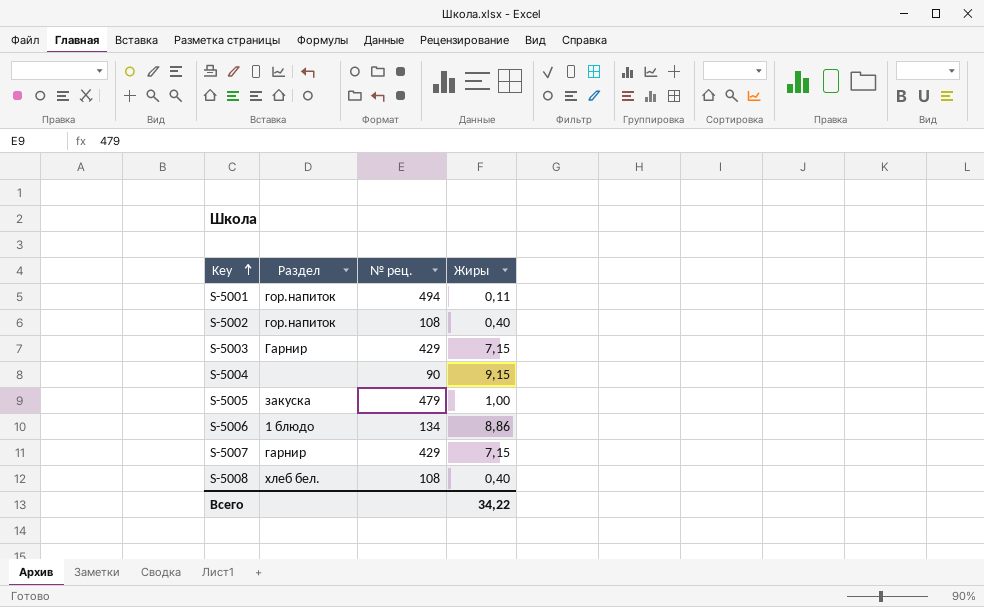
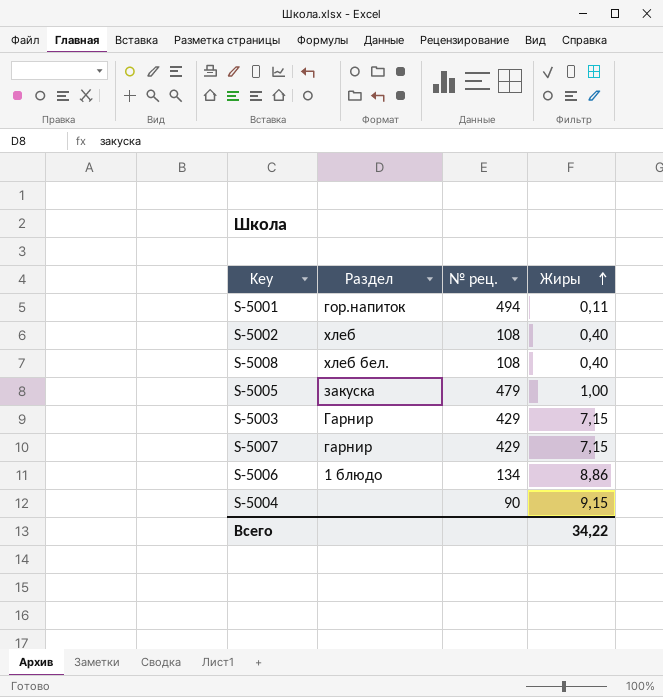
row order: Key ascending -> Жиры ascending
S-5002 | Раздел: гор.напиток -> хлеб

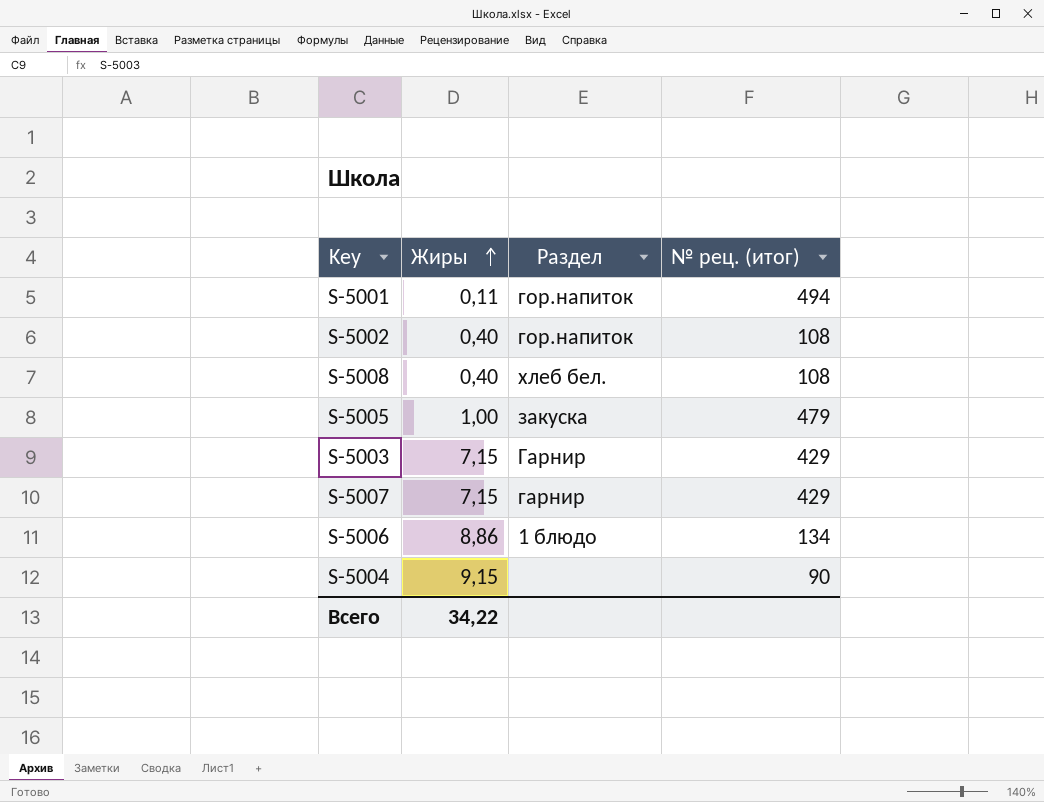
column Жиры | position: 4 -> 2
column name: № рец. -> № рец. (итог)
S-5002 | Раздел: хлеб -> гор.напиток

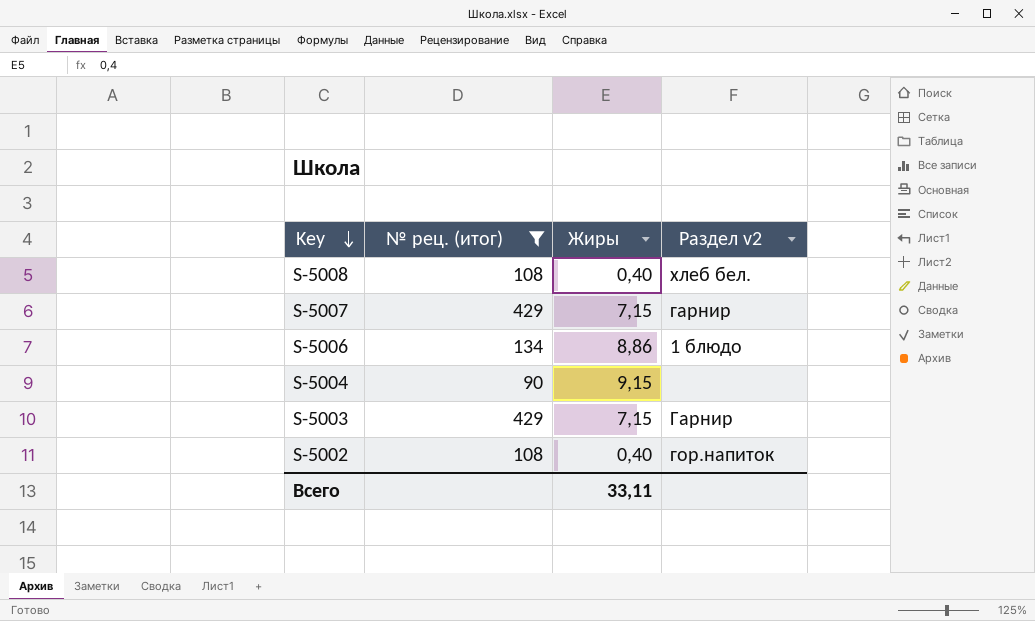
filter: none -> № рец. (итог) <= 429
row order: Жиры ascending -> Key descending
column № рец. (итог) | position: 4 -> 2
column name: Раздел -> Раздел v2
Всего | Жиры: 34,22 -> 33,11

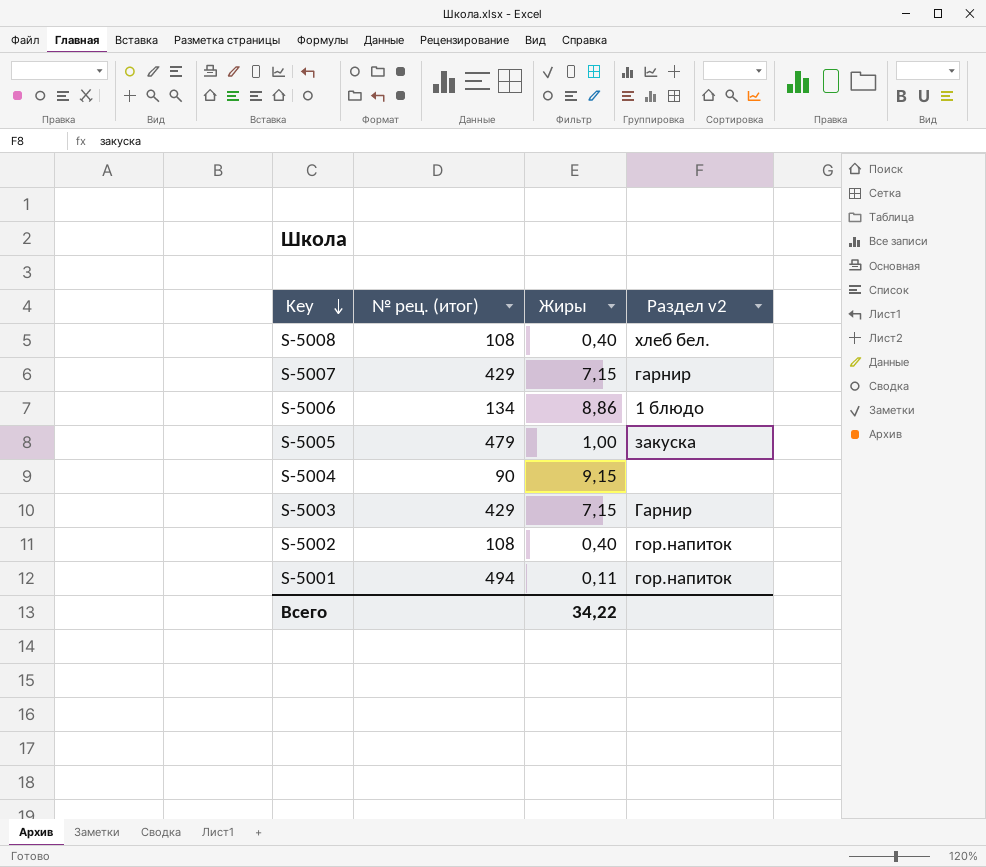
filter: № рец. (итог) <= 429 -> none
Всего | Жиры: 33,11 -> 34,22

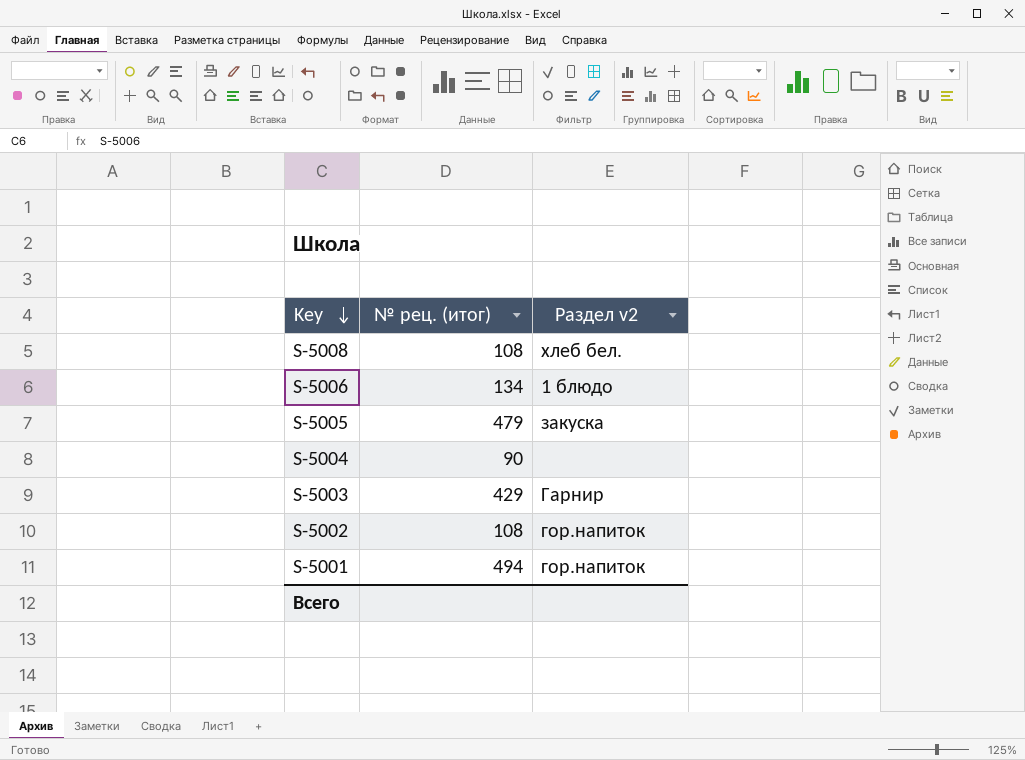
column Жиры | position: 3 -> none
row S-5007: 429 | 7,15 | гарнир -> none

